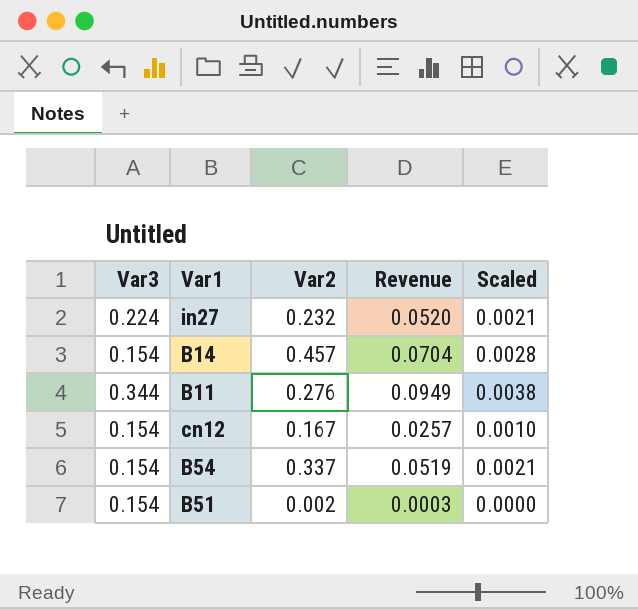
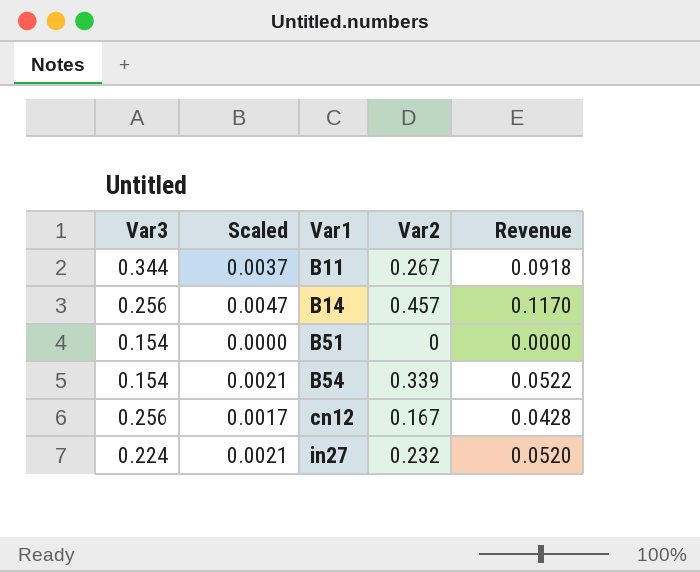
row order: none -> Var1 ascending
column Scaled | position: 5 -> 2
B11 | Scaled: 0.0038 -> 0.0037
B11 | Var2: 0.276 -> 0.267
B11 | Revenue: 0.0949 -> 0.0918
B14 | Var3: 0.154 -> 0.256
B14 | Scaled: 0.0028 -> 0.0047
B14 | Revenue: 0.0704 -> 0.1170
B51 | Var2: 0.002 -> 0
B51 | Revenue: 0.0003 -> 0.0000
B54 | Var2: 0.337 -> 0.339
B54 | Revenue: 0.0519 -> 0.0522
cn12 | Var3: 0.154 -> 0.256
cn12 | Scaled: 0.0010 -> 0.0017
cn12 | Revenue: 0.0257 -> 0.0428

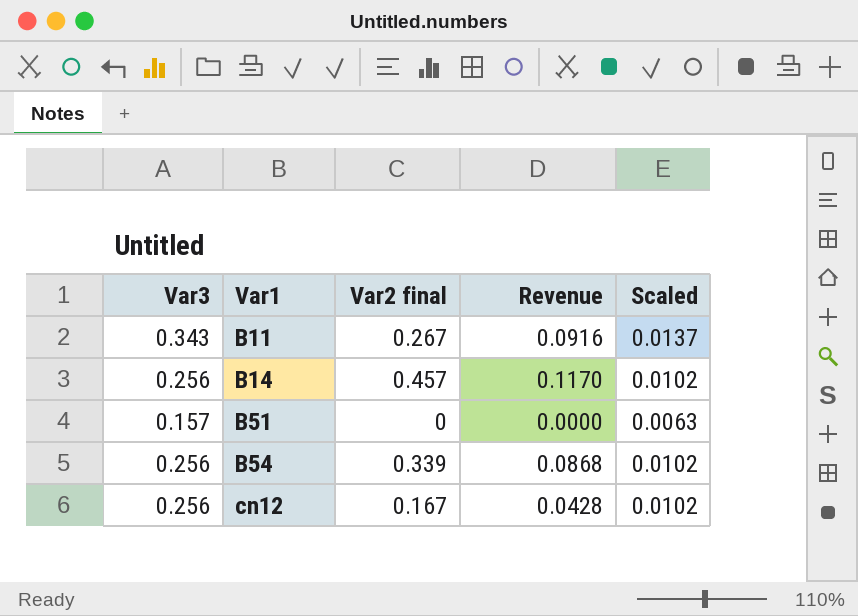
column name: Var2 -> Var2 final
column Scaled | formula: [Revenue] * 0.04 -> [Var3] * 0.04
column Scaled | position: 2 -> 5
row in27: 0.224 | 0.0021 | 0.232 | 0.0520 -> none
B11 | Var3: 0.344 -> 0.343
B11 | Revenue: 0.0918 -> 0.0916
B51 | Var3: 0.154 -> 0.157
B54 | Var3: 0.154 -> 0.256
B54 | Revenue: 0.0522 -> 0.0868

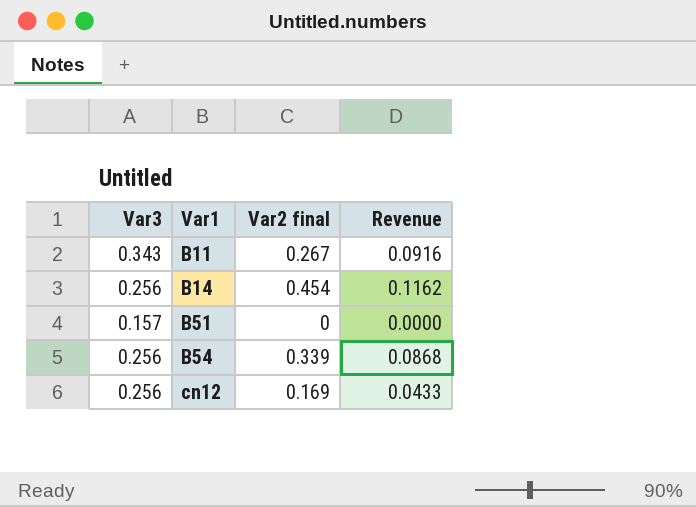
column Scaled | formula: [Var3] * 0.04 -> none
B14 | Var2 final: 0.457 -> 0.454
B14 | Revenue: 0.1170 -> 0.1162
cn12 | Var2 final: 0.167 -> 0.169
cn12 | Revenue: 0.0428 -> 0.0433

